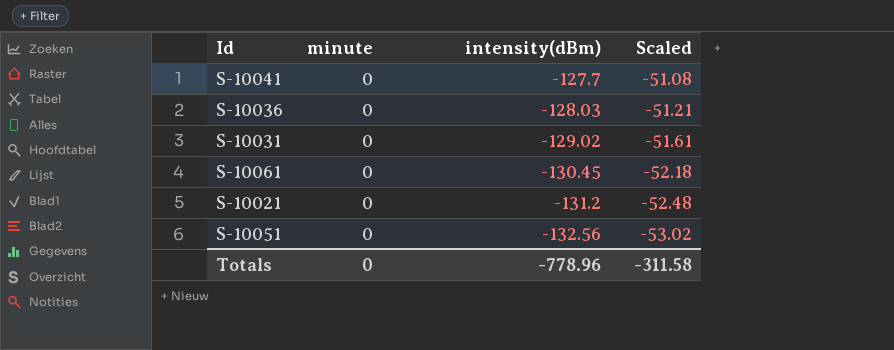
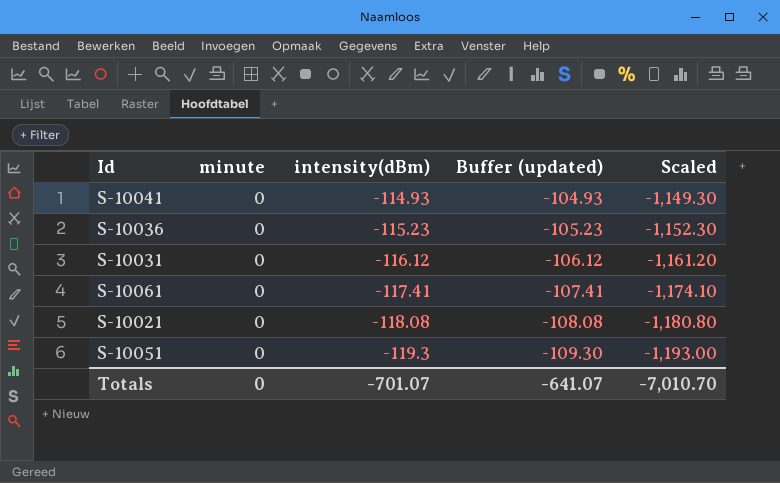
column Buffer (updated) | formula: none -> [intensity(dBm)] + 10
column Scaled | formula: [intensity(dBm)] * 0.4 -> [intensity(dBm)] * 10
S-10041 | intensity(dBm): -127.7 -> -114.93
S-10036 | intensity(dBm): -128.03 -> -115.23
S-10031 | intensity(dBm): -129.02 -> -116.12
S-10061 | intensity(dBm): -130.45 -> -117.41
S-10021 | intensity(dBm): -131.2 -> -118.08
S-10051 | intensity(dBm): -132.56 -> -119.3
Totals | intensity(dBm): -778.96 -> -701.07
Totals | Scaled: -311.58 -> -7,010.70

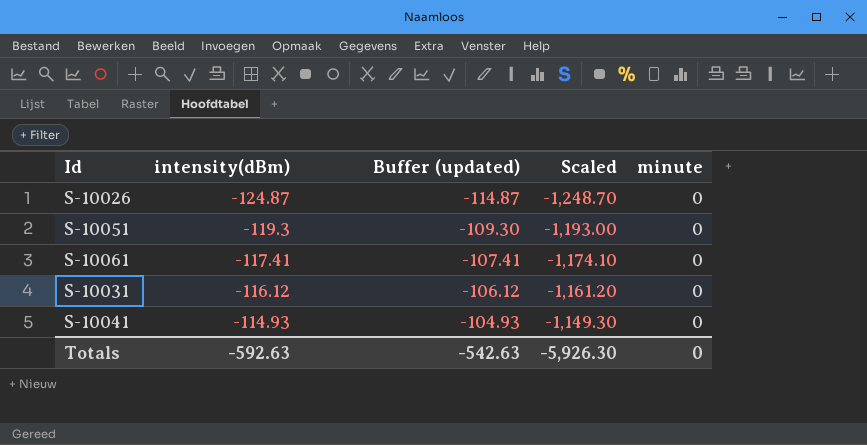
row order: intensity(dBm) descending -> intensity(dBm) ascending
column minute | position: 2 -> 5
row S-10036: 0 | -115.23 | -105.23 | -1,152.30 -> none
row S-10021: 0 | -118.08 | -108.08 | -1,180.80 -> none
row S-10026: none -> -124.87 | -114.87 | -1,248.70 | 0
Totals | intensity(dBm): -701.07 -> -592.63
Totals | Buffer (updated): -641.07 -> -542.63
Totals | Scaled: -7,010.70 -> -5,926.30

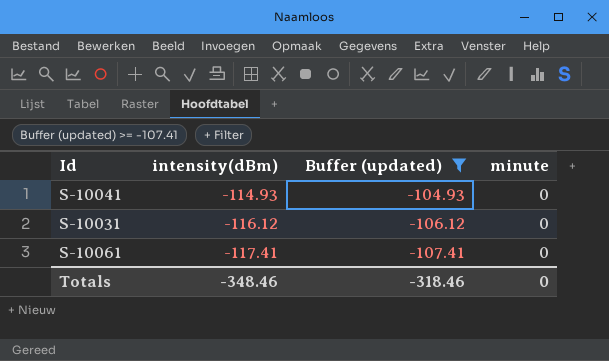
filter: none -> Buffer (updated) >= -107.41
row order: intensity(dBm) ascending -> intensity(dBm) descending
column Scaled | formula: [intensity(dBm)] * 10 -> none
Totals | intensity(dBm): -592.63 -> -348.46
Totals | Buffer (updated): -542.63 -> -318.46

